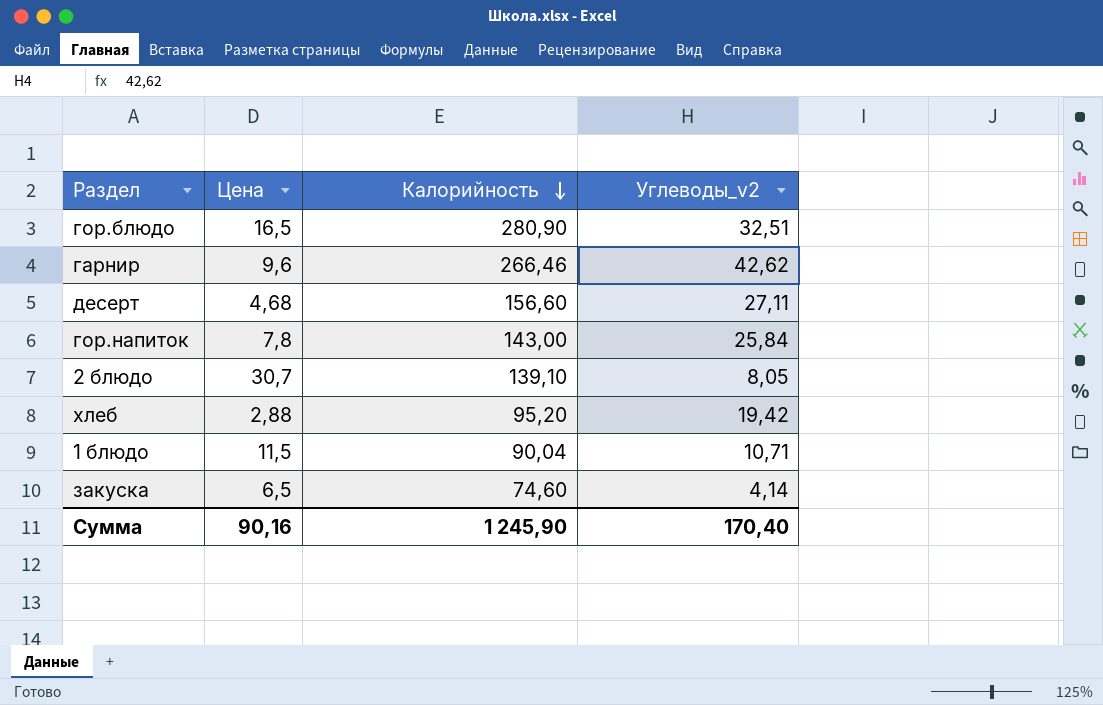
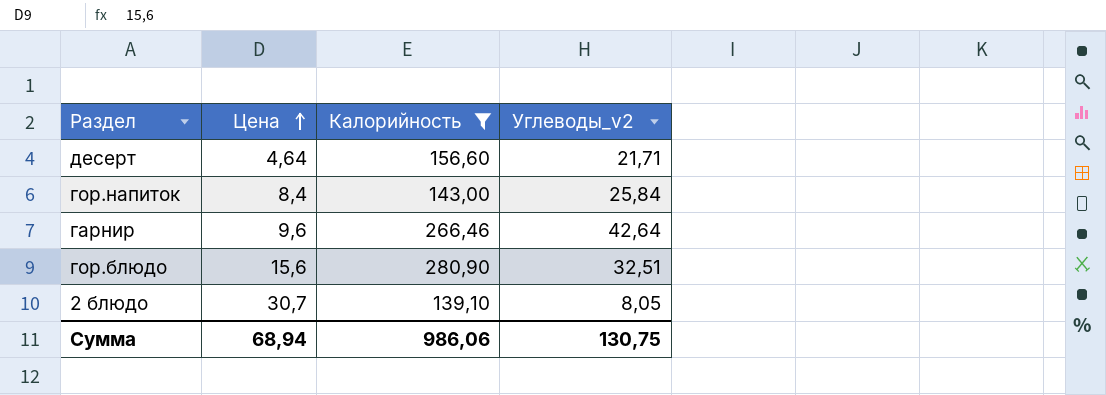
filter: none -> Калорийность >= 139,10
row order: Калорийность descending -> Цена ascending
десерт | Цена: 4,68 -> 4,64
десерт | Углеводы_v2: 27,11 -> 21,71
гор.напиток | Цена: 7,8 -> 8,4
гарнир | Углеводы_v2: 42,62 -> 42,64
гор.блюдо | Цена: 16,5 -> 15,6
Сумма | Цена: 90,16 -> 68,94
Сумма | Калорийность: 1 245,90 -> 986,06
Сумма | Углеводы_v2: 170,40 -> 130,75

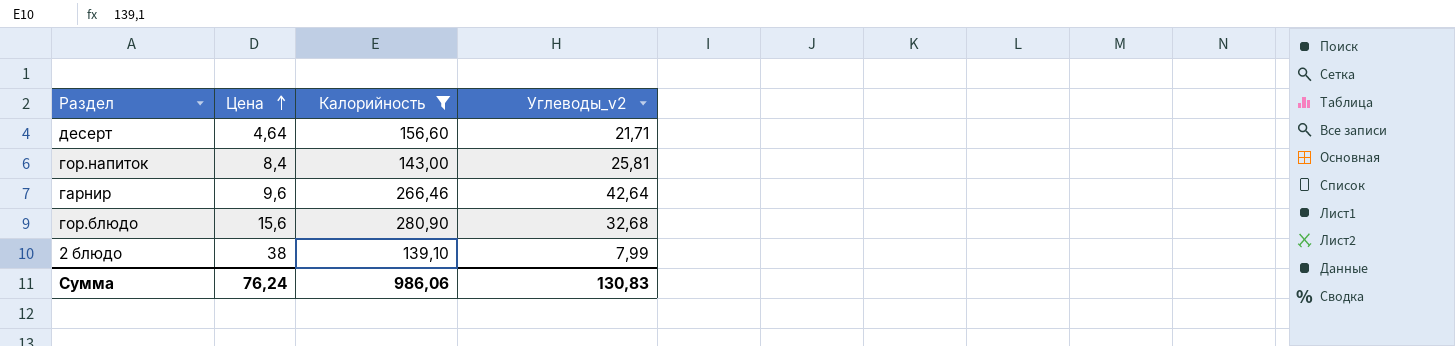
гор.напиток | Углеводы_v2: 25,84 -> 25,81
гор.блюдо | Углеводы_v2: 32,51 -> 32,68
2 блюдо | Цена: 30,7 -> 38
2 блюдо | Углеводы_v2: 8,05 -> 7,99
Сумма | Цена: 68,94 -> 76,24
Сумма | Углеводы_v2: 130,75 -> 130,83

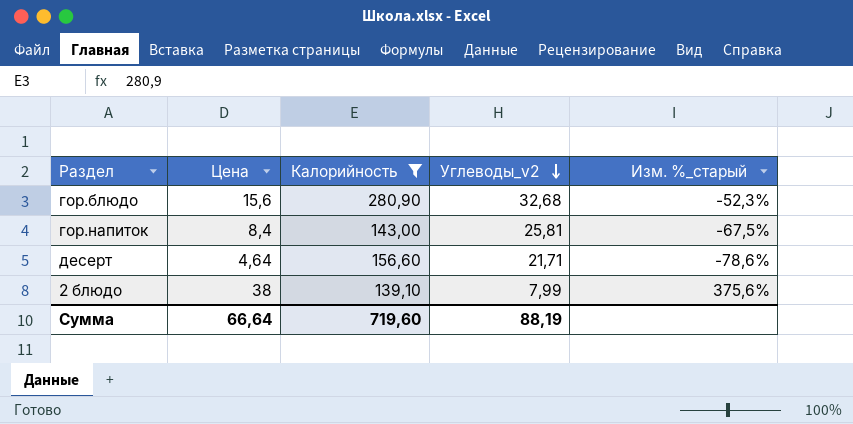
row order: Цена ascending -> Углеводы_v2 descending
column Изм. %_старый | formula: none -> ([Цена] - [Углеводы_v2]) / [Углеводы_v2]
row гарнир: 9,6 | 266,46 | 42,64 -> none
Сумма | Цена: 76,24 -> 66,64
Сумма | Калорийность: 986,06 -> 719,60
Сумма | Углеводы_v2: 130,83 -> 88,19

